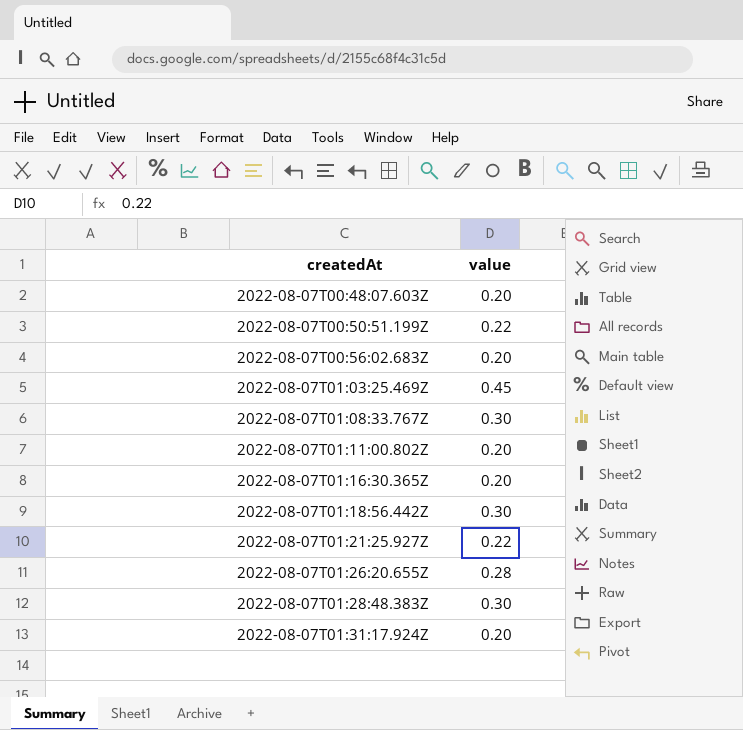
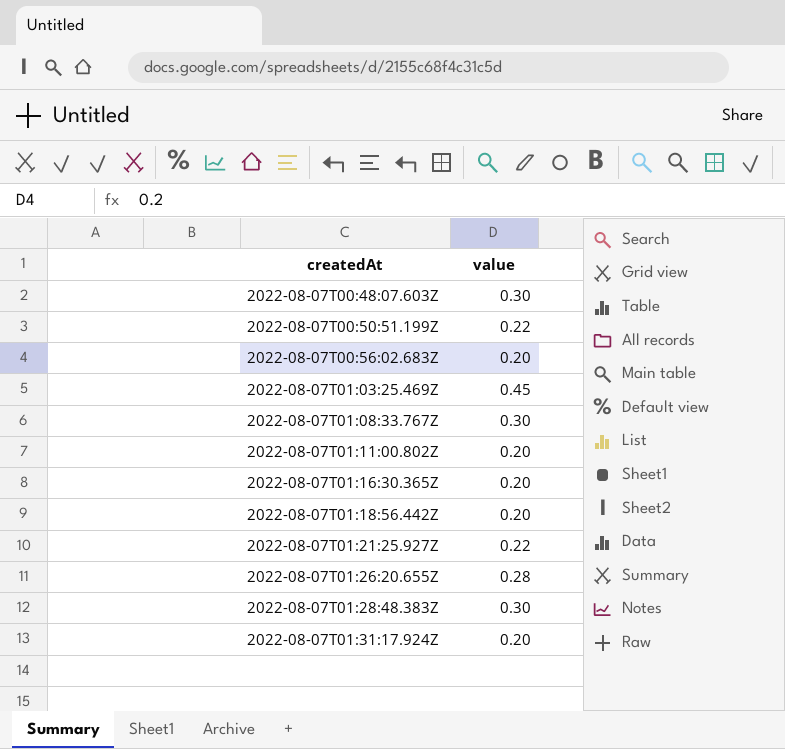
2022-08-07T00:48:07.603Z | value: 0.20 -> 0.30
2022-08-07T01:18:56.442Z | value: 0.30 -> 0.20

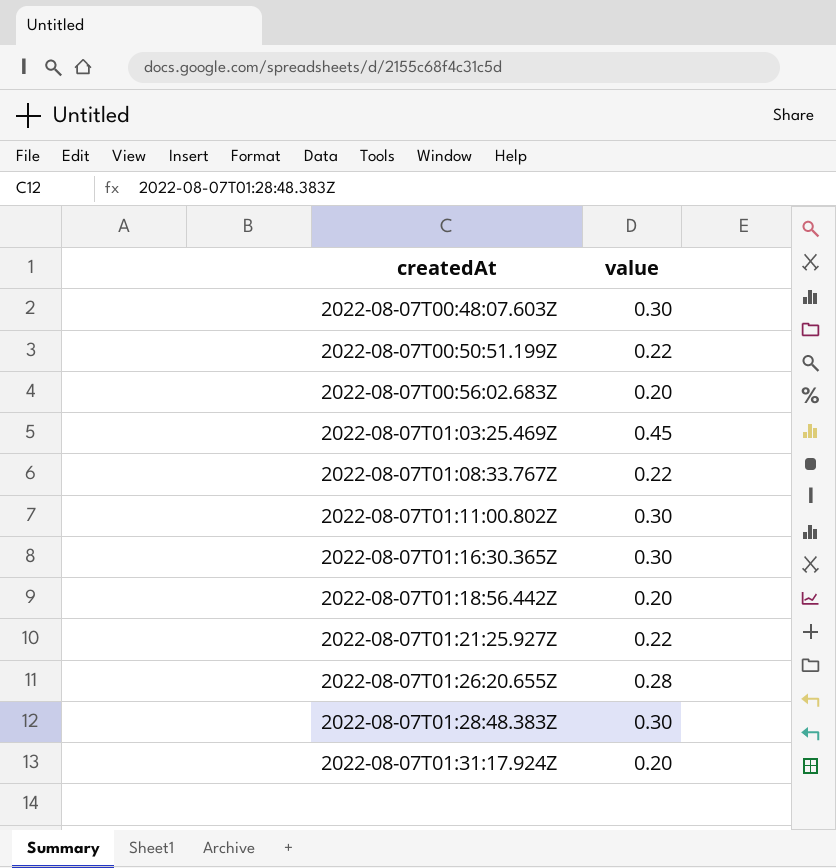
2022-08-07T01:08:33.767Z | value: 0.30 -> 0.22
2022-08-07T01:11:00.802Z | value: 0.20 -> 0.30
2022-08-07T01:16:30.365Z | value: 0.20 -> 0.30

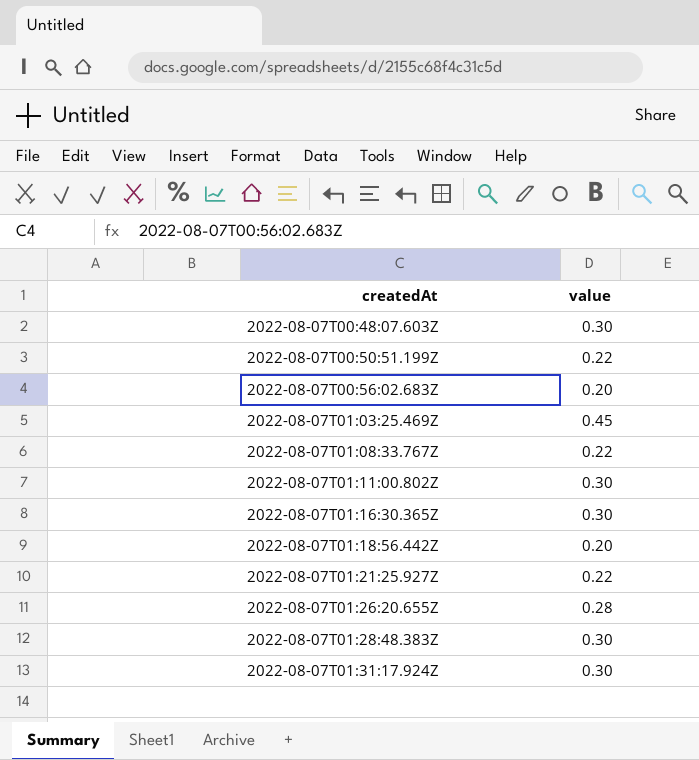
2022-08-07T01:31:17.924Z | value: 0.20 -> 0.30

